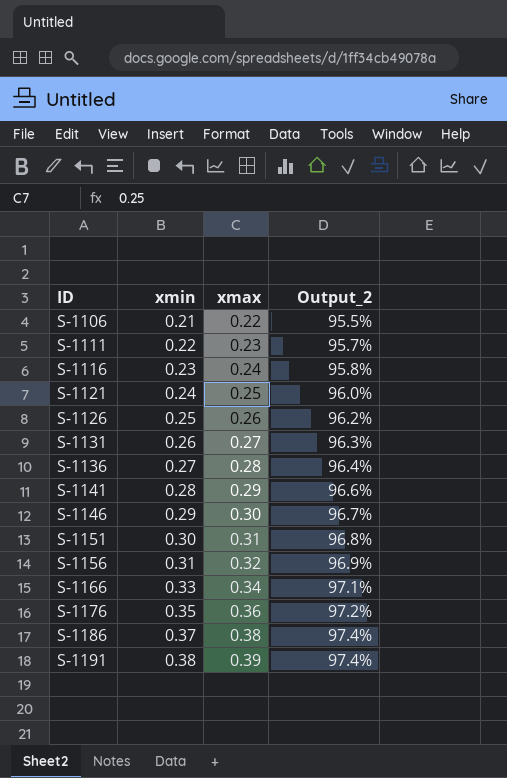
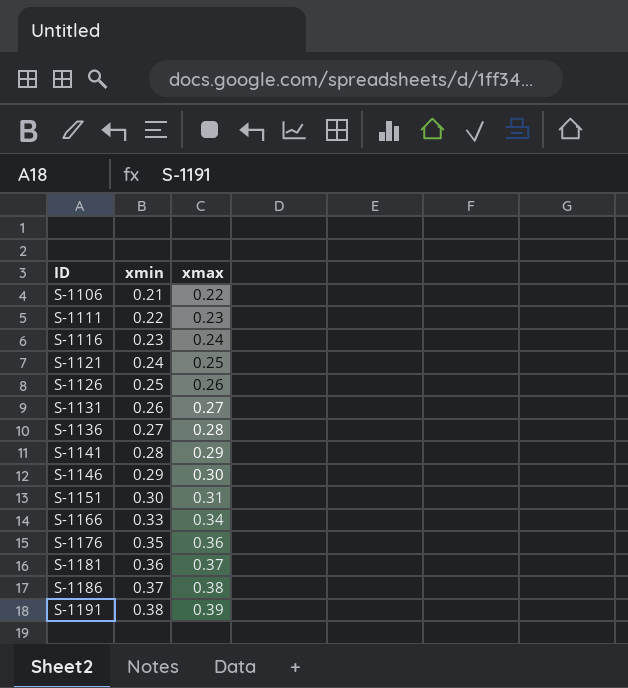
column Output_2 | formula: [xmin] / [xmax] -> none
row S-1156: 0.31 | 0.32 | 96.9% -> none
row S-1181: none -> 0.36 | 0.37

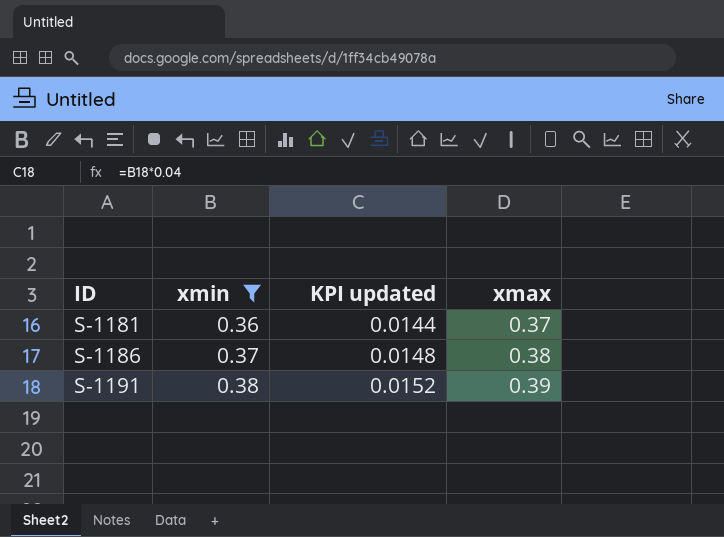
filter: none -> xmin >= 0.36
column KPI updated | formula: none -> [xmin] * 0.04

